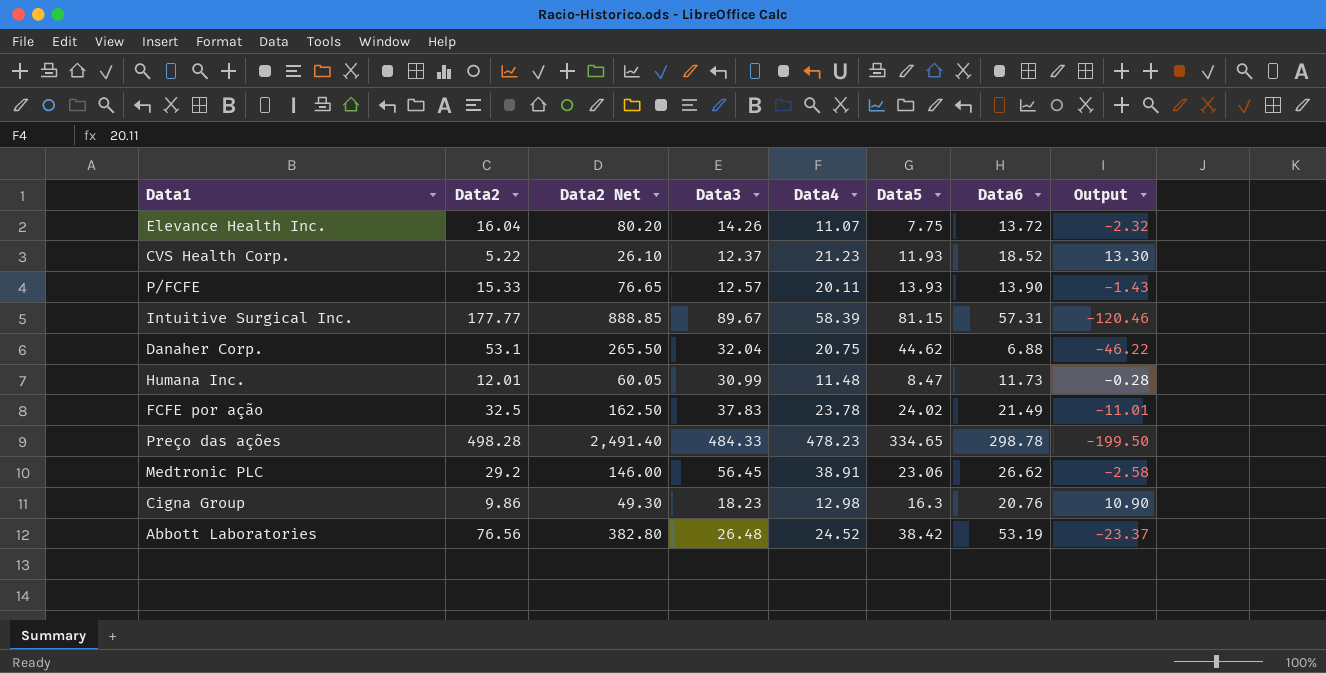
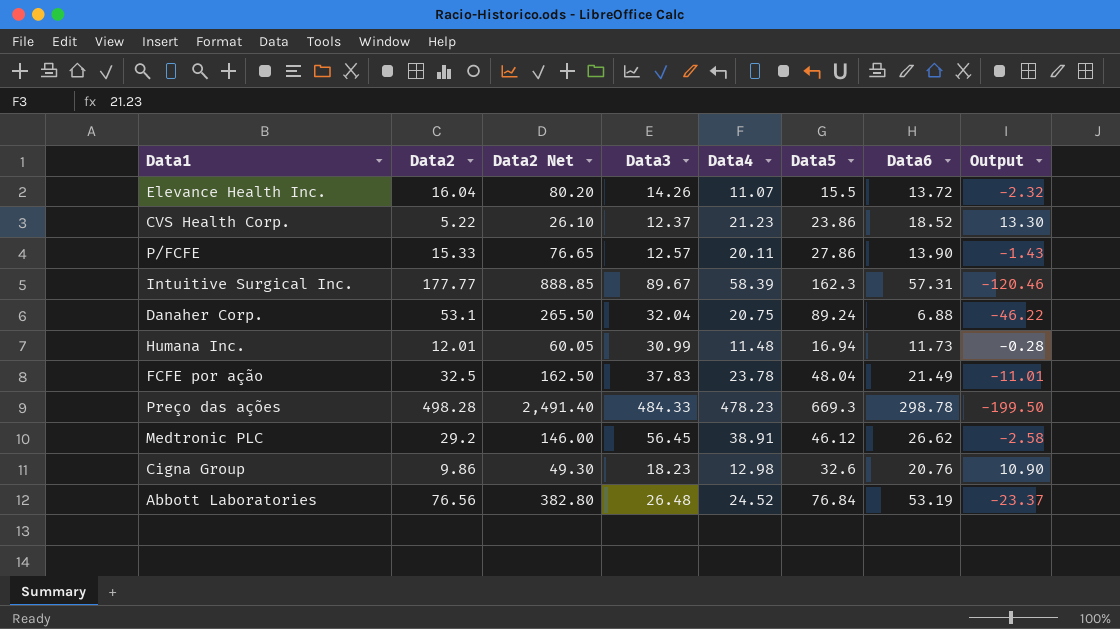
Elevance Health Inc. | Data5: 7.75 -> 15.5
CVS Health Corp. | Data5: 11.93 -> 23.86
P/FCFE | Data5: 13.93 -> 27.86
Intuitive Surgical Inc. | Data5: 81.15 -> 162.3
Danaher Corp. | Data5: 44.62 -> 89.24
Humana Inc. | Data5: 8.47 -> 16.94
FCFE por ação | Data5: 24.02 -> 48.04
Preço das ações | Data5: 334.65 -> 669.3
Medtronic PLC | Data5: 23.06 -> 46.12
Cigna Group | Data5: 16.3 -> 32.6
Abbott Laboratories | Data5: 38.42 -> 76.84

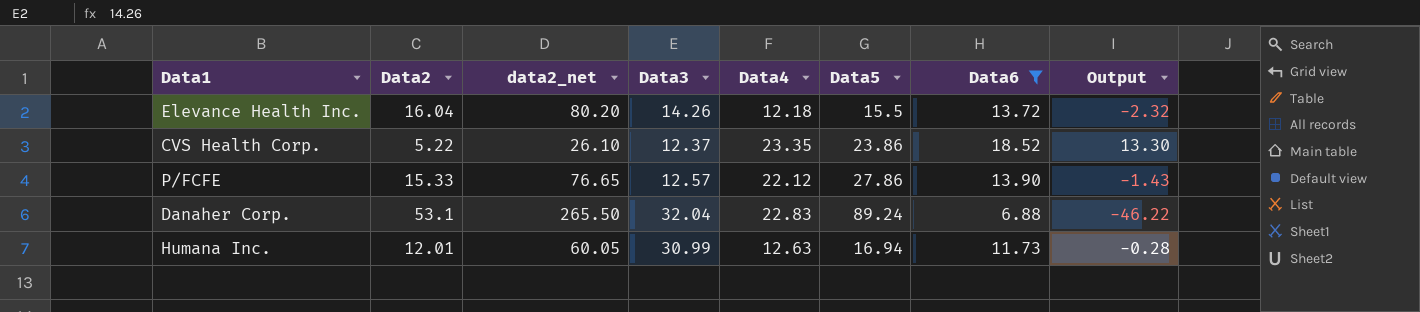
filter: none -> Data6 <= 18.52
column name: Data2 Net -> data2_net
Elevance Health Inc. | Data4: 11.07 -> 12.18
CVS Health Corp. | Data4: 21.23 -> 23.35
P/FCFE | Data4: 20.11 -> 22.12
Danaher Corp. | Data4: 20.75 -> 22.83
Humana Inc. | Data4: 11.48 -> 12.63

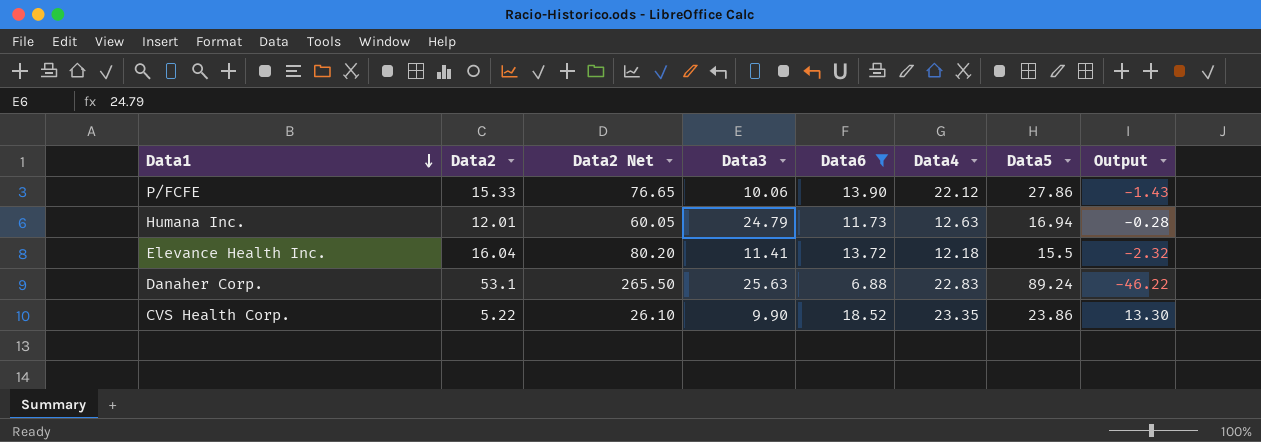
row order: none -> Data1 descending
column name: data2_net -> Data2 Net
column Data6 | position: 7 -> 5
P/FCFE | Data3: 12.57 -> 10.06
Humana Inc. | Data3: 30.99 -> 24.79
Elevance Health Inc. | Data3: 14.26 -> 11.41
Danaher Corp. | Data3: 32.04 -> 25.63
CVS Health Corp. | Data3: 12.37 -> 9.90

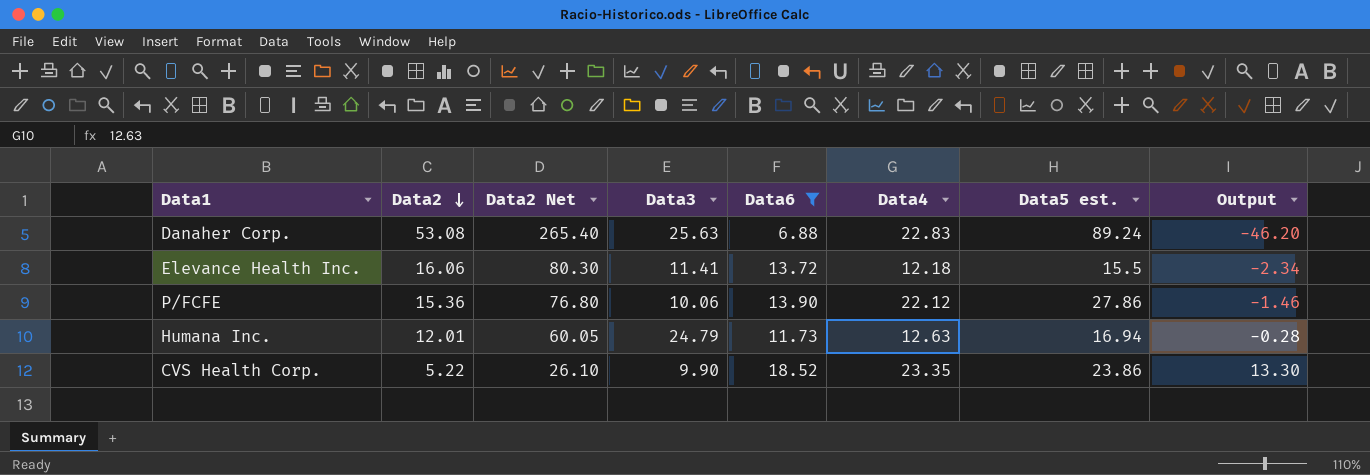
row order: Data1 descending -> Data2 descending
column name: Data5 -> Data5 est.
Danaher Corp. | Data2: 53.1 -> 53.08
Danaher Corp. | Data2 Net: 265.50 -> 265.40
Danaher Corp. | Output: -46.22 -> -46.20
Elevance Health Inc. | Data2: 16.04 -> 16.06
Elevance Health Inc. | Data2 Net: 80.20 -> 80.30
Elevance Health Inc. | Output: -2.32 -> -2.34
P/FCFE | Data2: 15.33 -> 15.36
P/FCFE | Data2 Net: 76.65 -> 76.80
P/FCFE | Output: -1.43 -> -1.46

